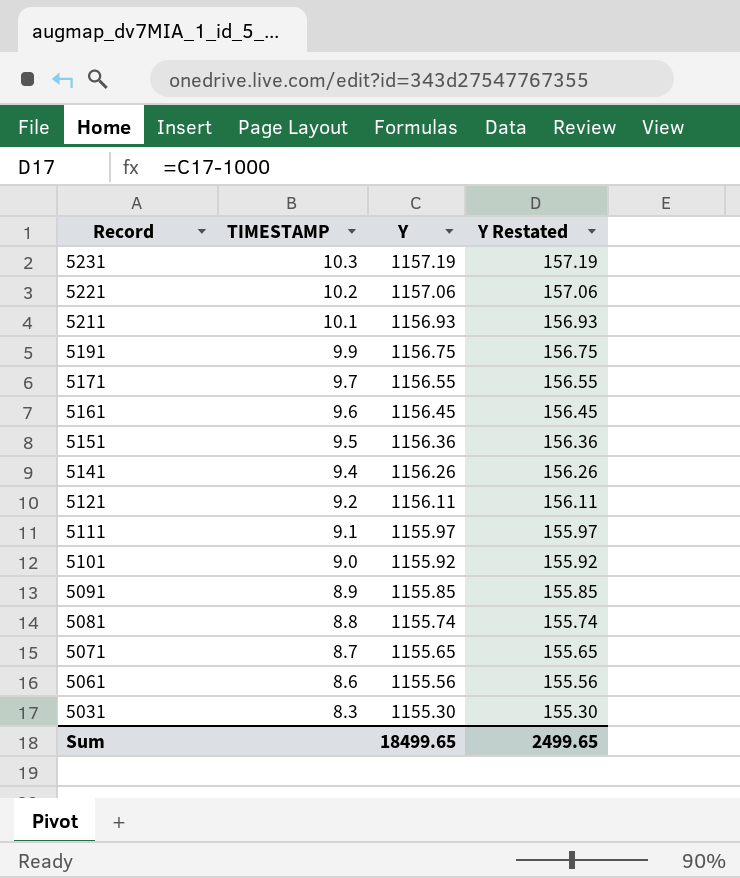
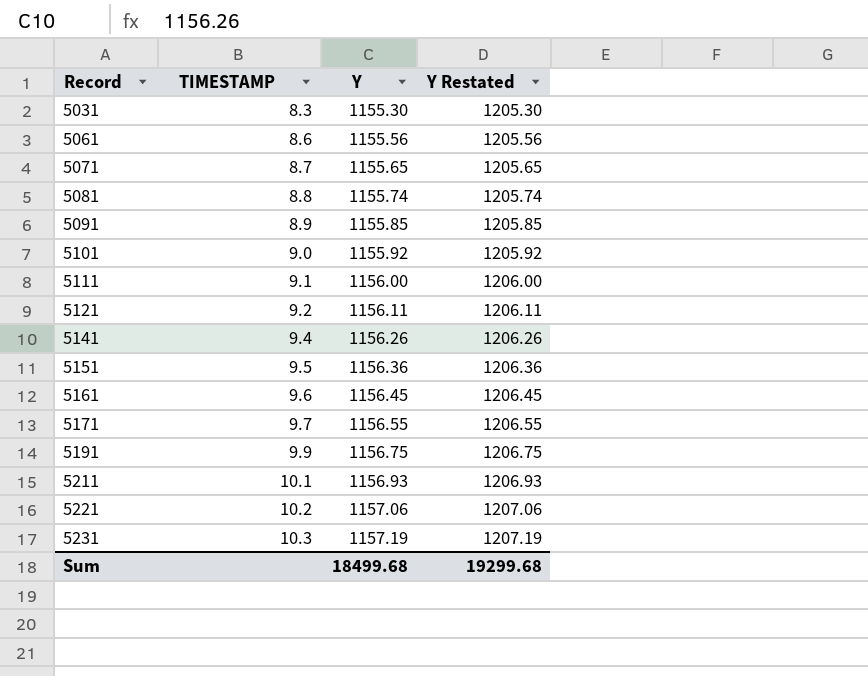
row order: Record descending -> Record ascending
column Y Restated | formula: [Y] - 1000 -> [Y] + 50
5111 | Y: 1155.97 -> 1156.00
Sum | Y: 18499.65 -> 18499.68
Sum | Y Restated: 2499.65 -> 19299.68

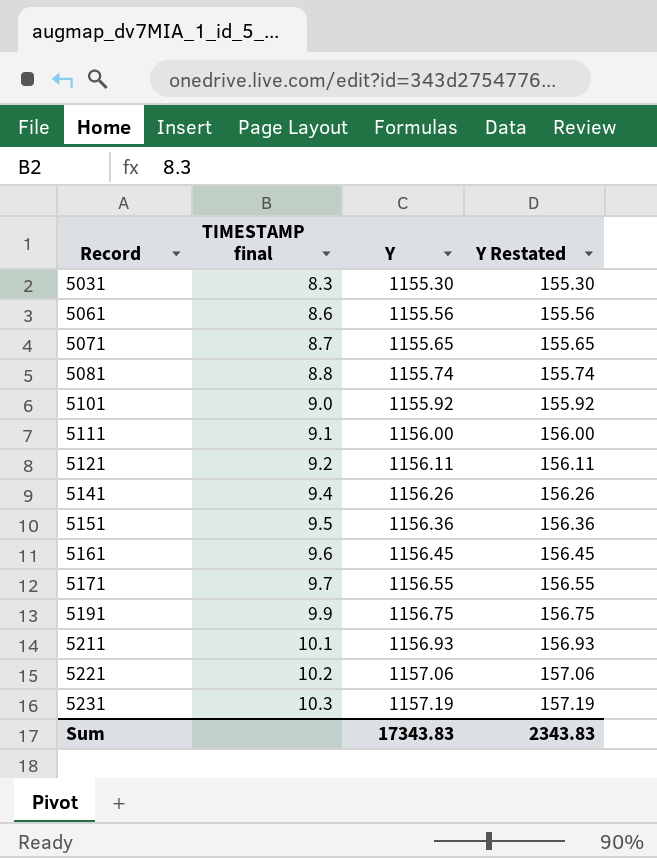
column name: TIMESTAMP -> TIMESTAMP final
column Y Restated | formula: [Y] + 50 -> [Y] - 1000
row 5091: 8.9 | 1155.85 | 1205.85 -> none
Sum | Y: 18499.68 -> 17343.83
Sum | Y Restated: 19299.68 -> 2343.83

